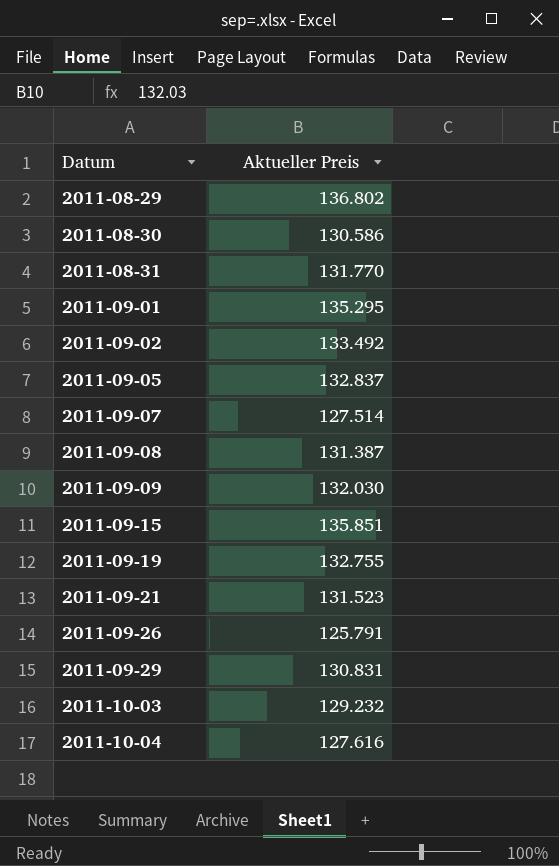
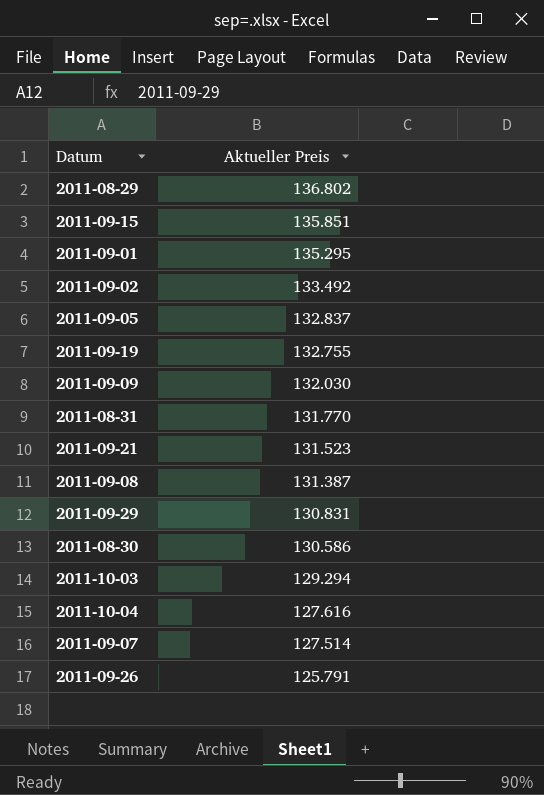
row order: Datum ascending -> Aktueller Preis descending
2011-10-03 | Aktueller Preis: 129.232 -> 129.294

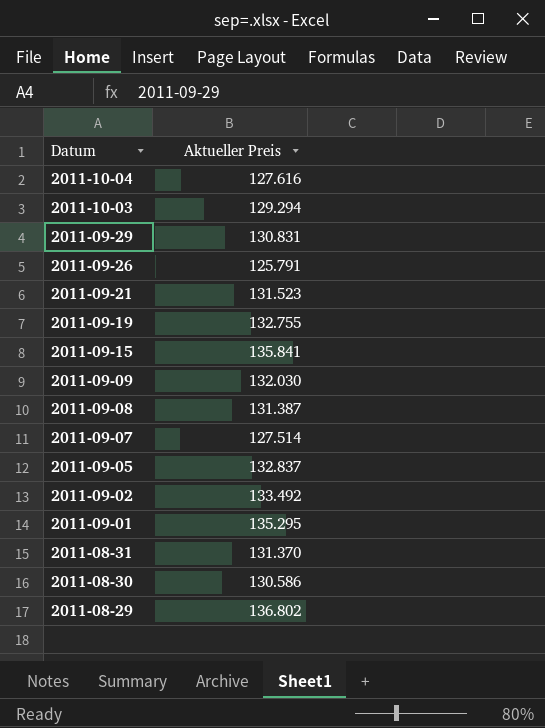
row order: Aktueller Preis descending -> Datum descending
2011-09-15 | Aktueller Preis: 135.851 -> 135.841
2011-08-31 | Aktueller Preis: 131.770 -> 131.370

